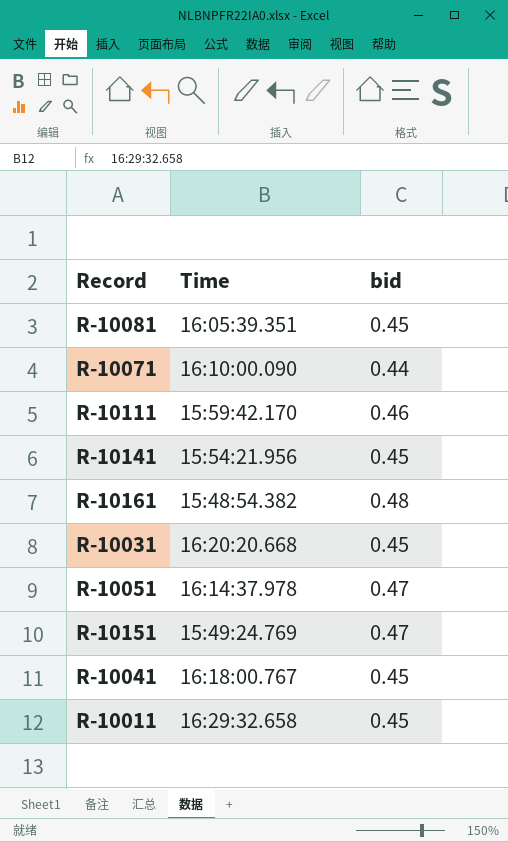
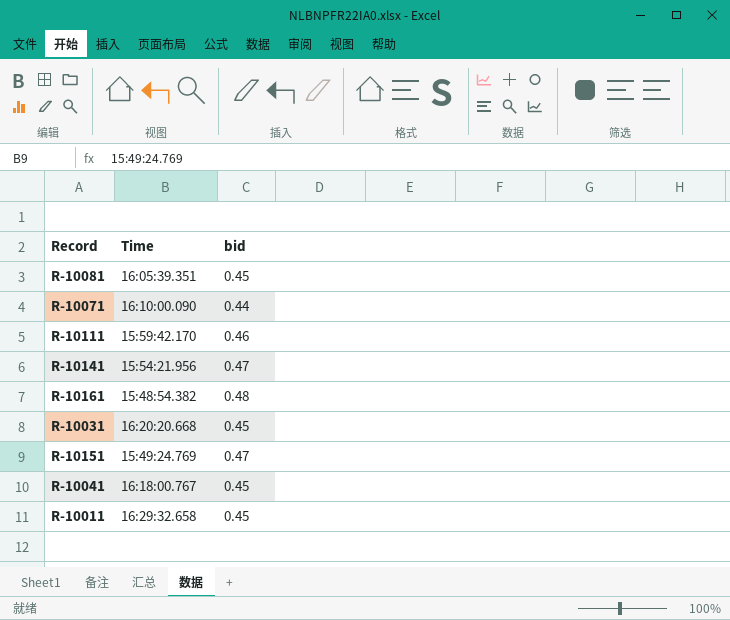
row R-10051: 16:14:37.978 | 0.47 -> none
R-10141 | bid: 0.45 -> 0.47

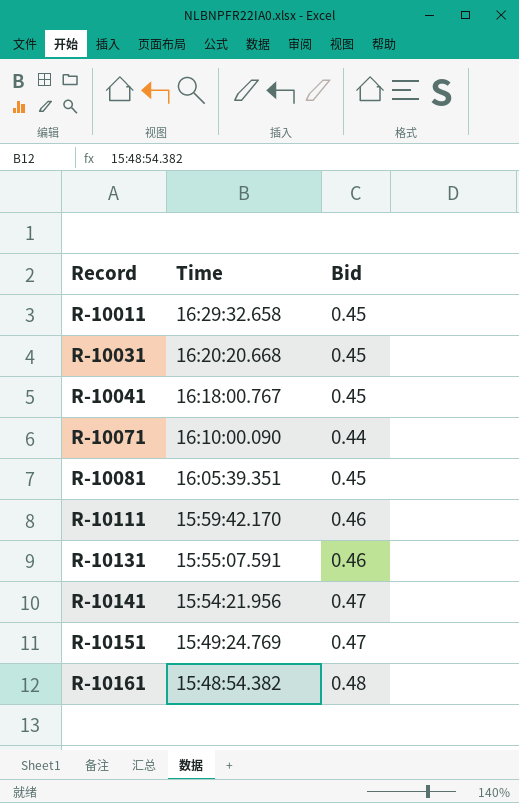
row order: none -> Record ascending
column name: bid -> Bid
row R-10131: none -> 15:55:07.591 | 0.46

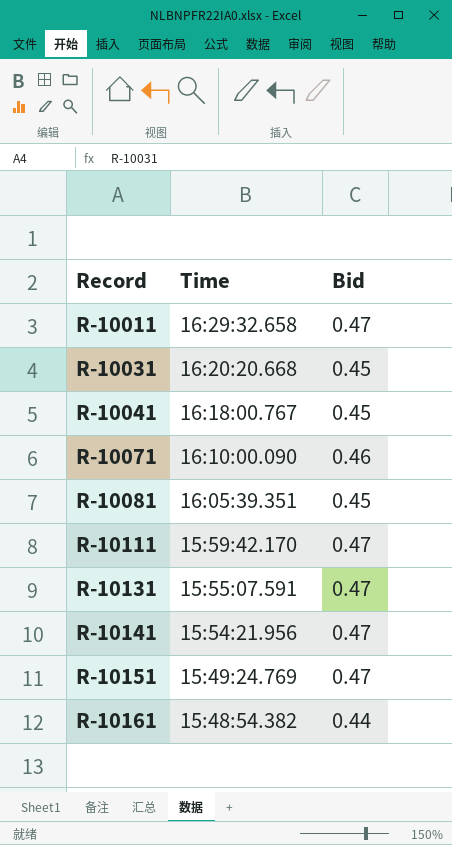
R-10011 | Bid: 0.45 -> 0.47
R-10071 | Bid: 0.44 -> 0.46
R-10111 | Bid: 0.46 -> 0.47
R-10131 | Bid: 0.46 -> 0.47
R-10161 | Bid: 0.48 -> 0.44

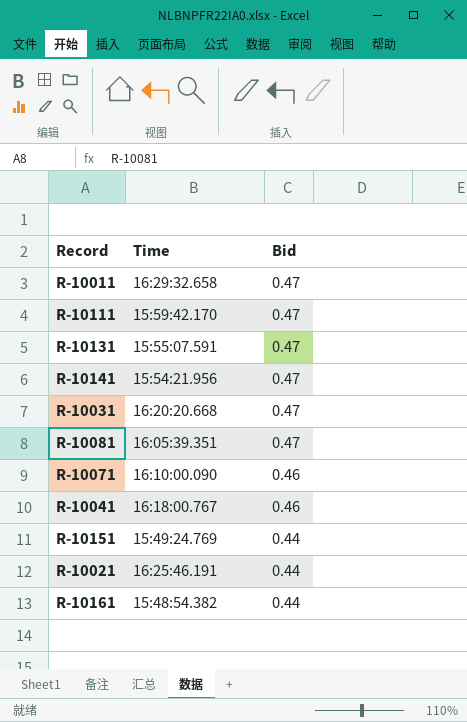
row order: Record ascending -> Bid descending
R-10031 | Bid: 0.45 -> 0.47
R-10081 | Bid: 0.45 -> 0.47
R-10041 | Bid: 0.45 -> 0.46
R-10151 | Bid: 0.47 -> 0.44
row R-10021: none -> 16:25:46.191 | 0.44

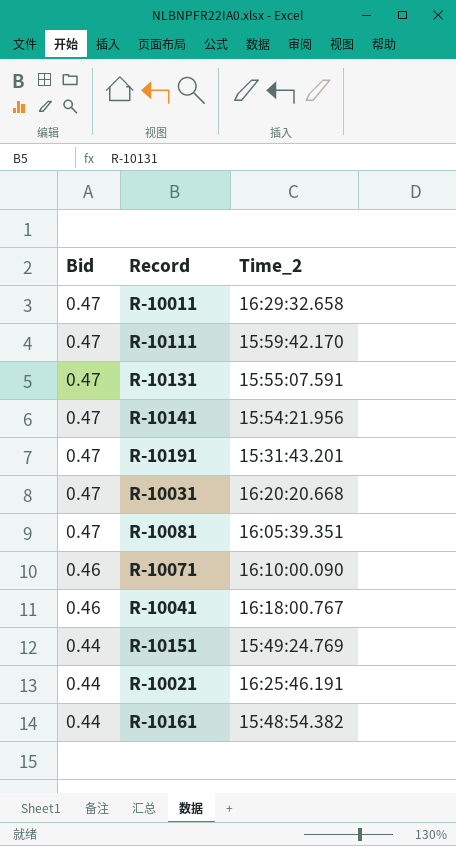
column Bid | position: 3 -> 1
column name: Time -> Time_2
row R-10191: none -> 0.47 | 15:31:43.201

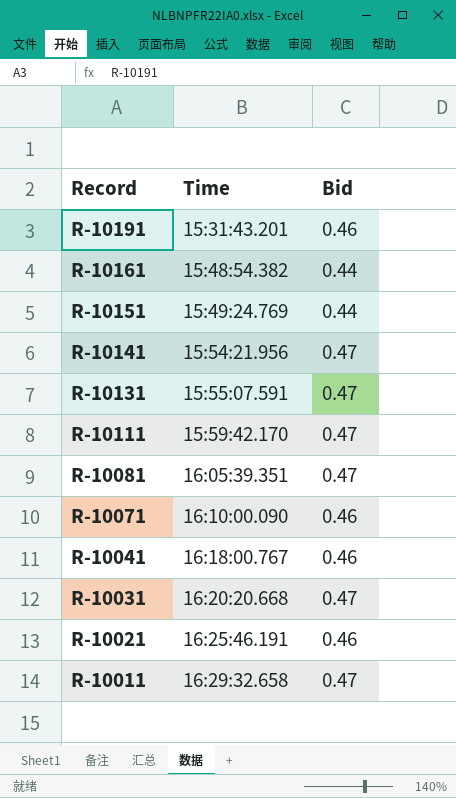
row order: Bid descending -> Record descending
column name: Time_2 -> Time
column Bid | position: 1 -> 3
R-10191 | Bid: 0.47 -> 0.46
R-10021 | Bid: 0.44 -> 0.46

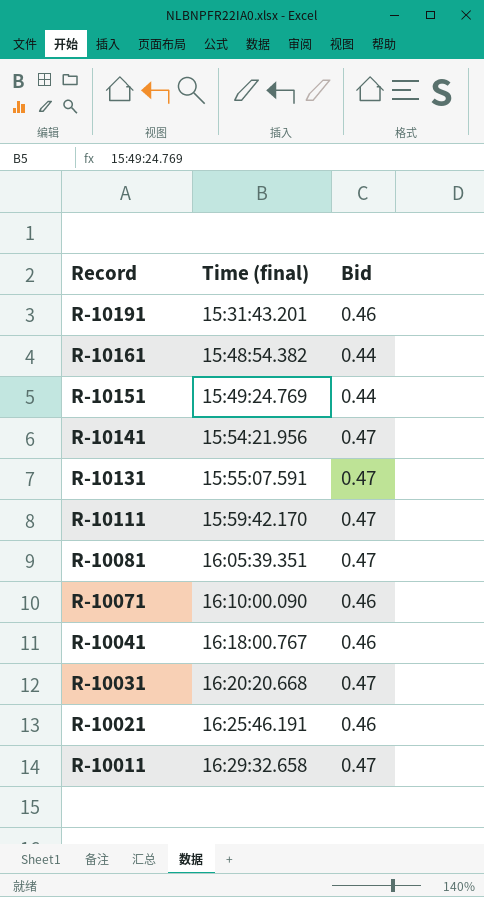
column name: Time -> Time (final)

